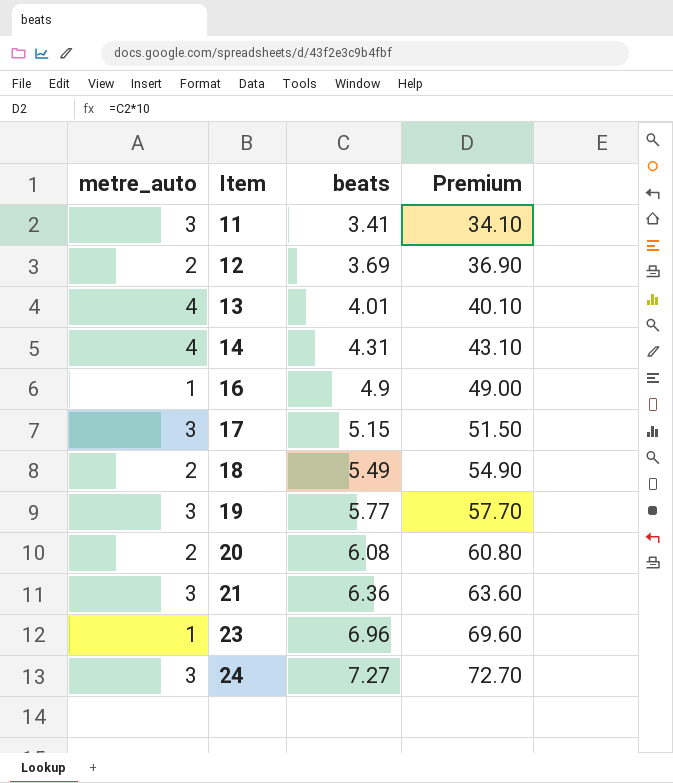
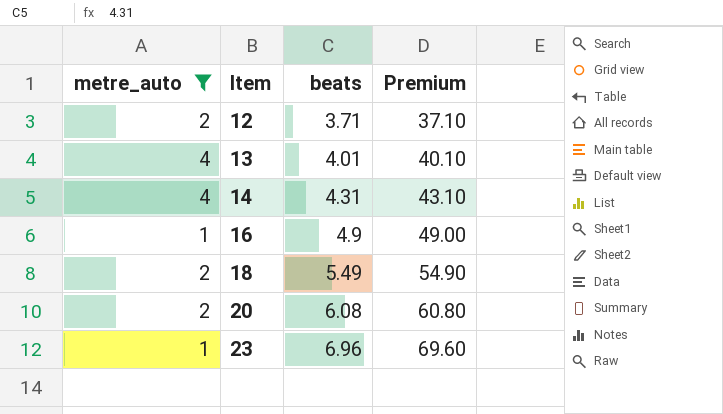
filter: none -> metre_auto != 3
12 | beats: 3.69 -> 3.71
12 | Premium: 36.90 -> 37.10

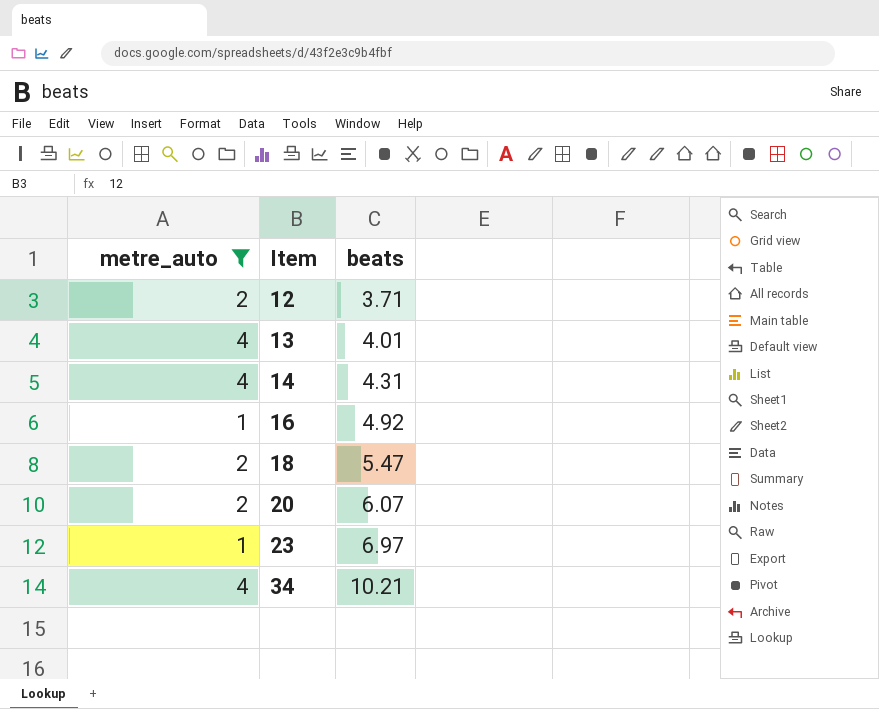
column Premium | formula: [beats] * 10 -> none
16 | beats: 4.9 -> 4.92
18 | beats: 5.49 -> 5.47
20 | beats: 6.08 -> 6.07
23 | beats: 6.96 -> 6.97
row 34: none -> 4 | 10.21

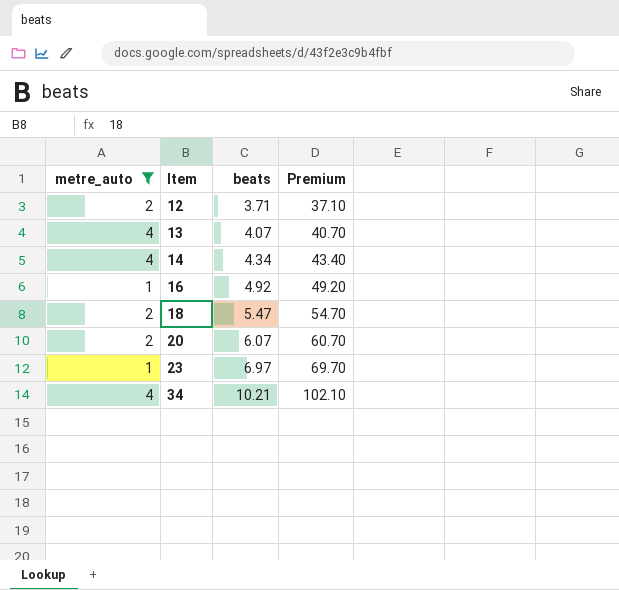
column Premium | formula: none -> [beats] * 10
13 | beats: 4.01 -> 4.07
14 | beats: 4.31 -> 4.34

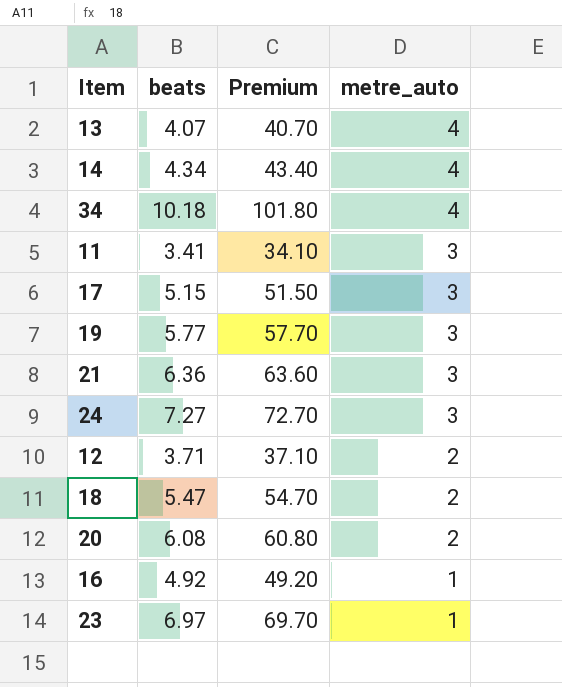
filter: metre_auto != 3 -> none
row order: Item ascending -> metre_auto descending
column metre_auto | position: 1 -> 4
34 | beats: 10.21 -> 10.18
34 | Premium: 102.10 -> 101.80
20 | beats: 6.07 -> 6.08
20 | Premium: 60.70 -> 60.80

